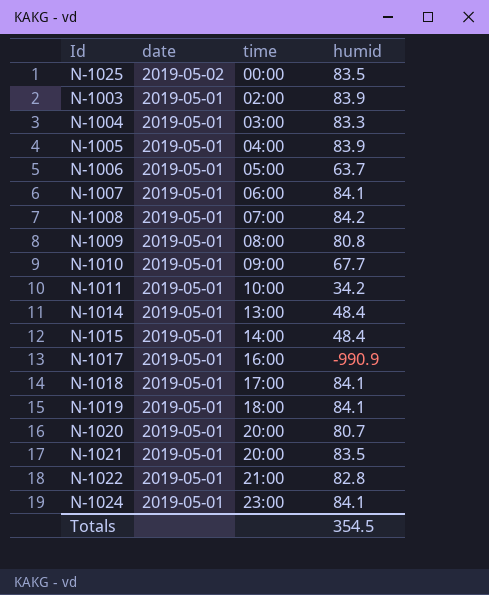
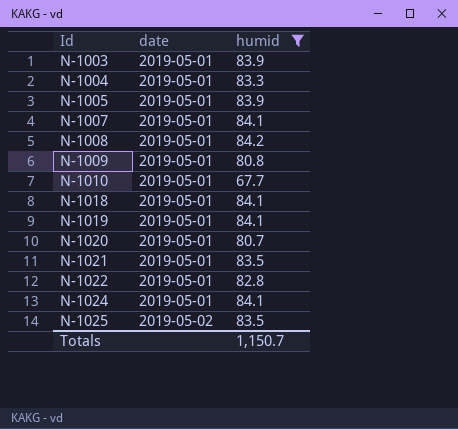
filter: none -> humid >= 67.7
row order: date descending -> Id ascending
column time | position: 3 -> none
Totals | humid: 354.5 -> 1,150.7

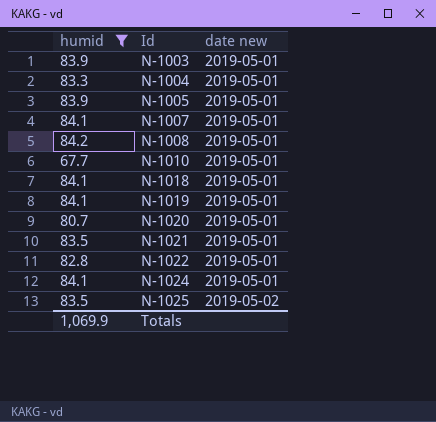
column humid | position: 3 -> 1
column name: date -> date new
row N-1009: 2019-05-01 | 80.8 -> none
Totals | humid: 1,150.7 -> 1,069.9

